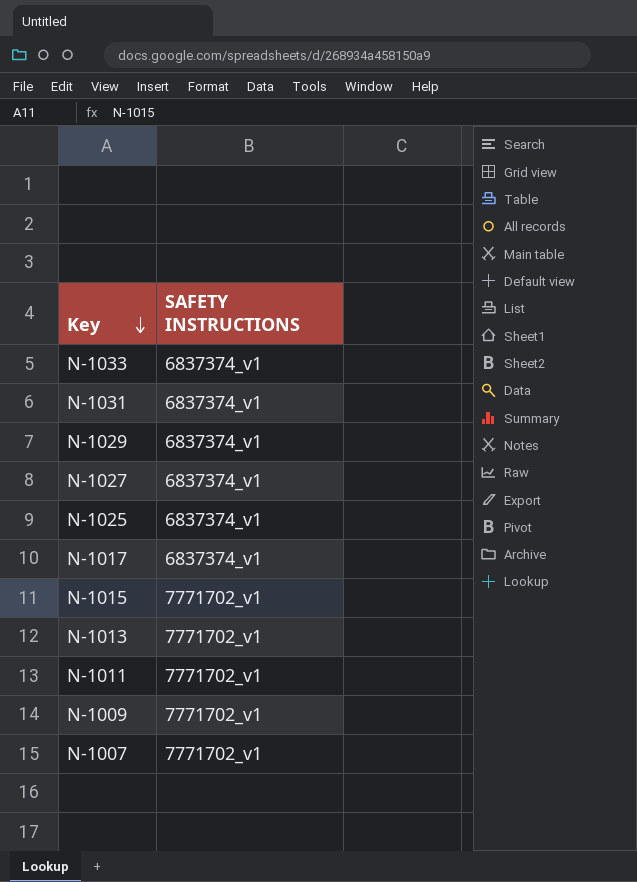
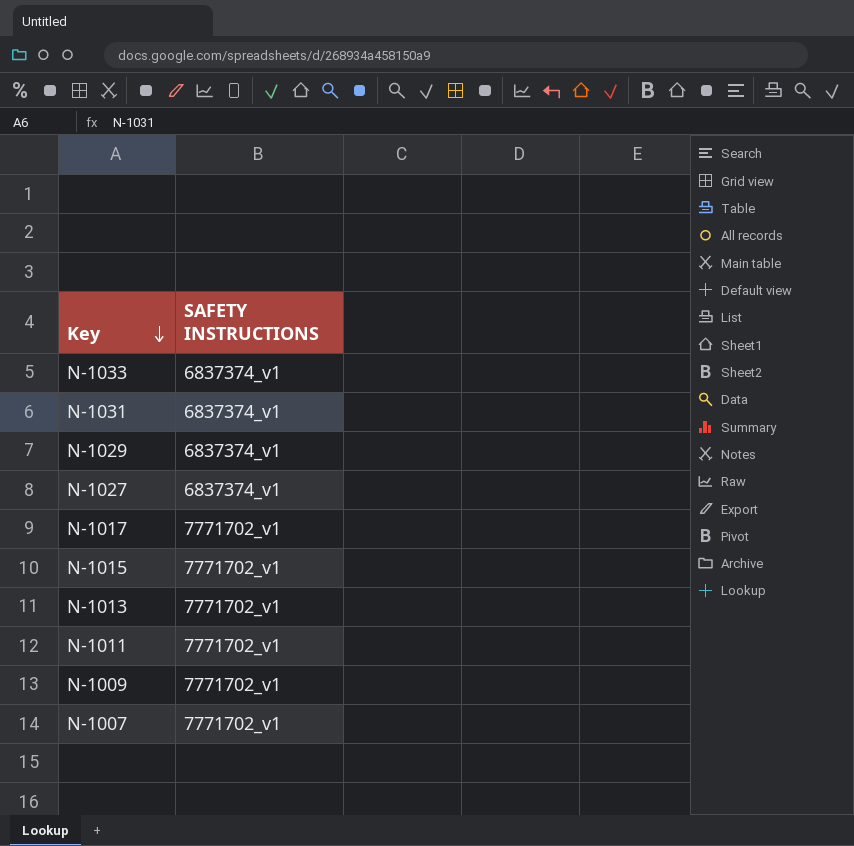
row N-1025: 6837374_v1 -> none
N-1017 | SAFETY INSTRUCTIONS: 6837374_v1 -> 7771702_v1

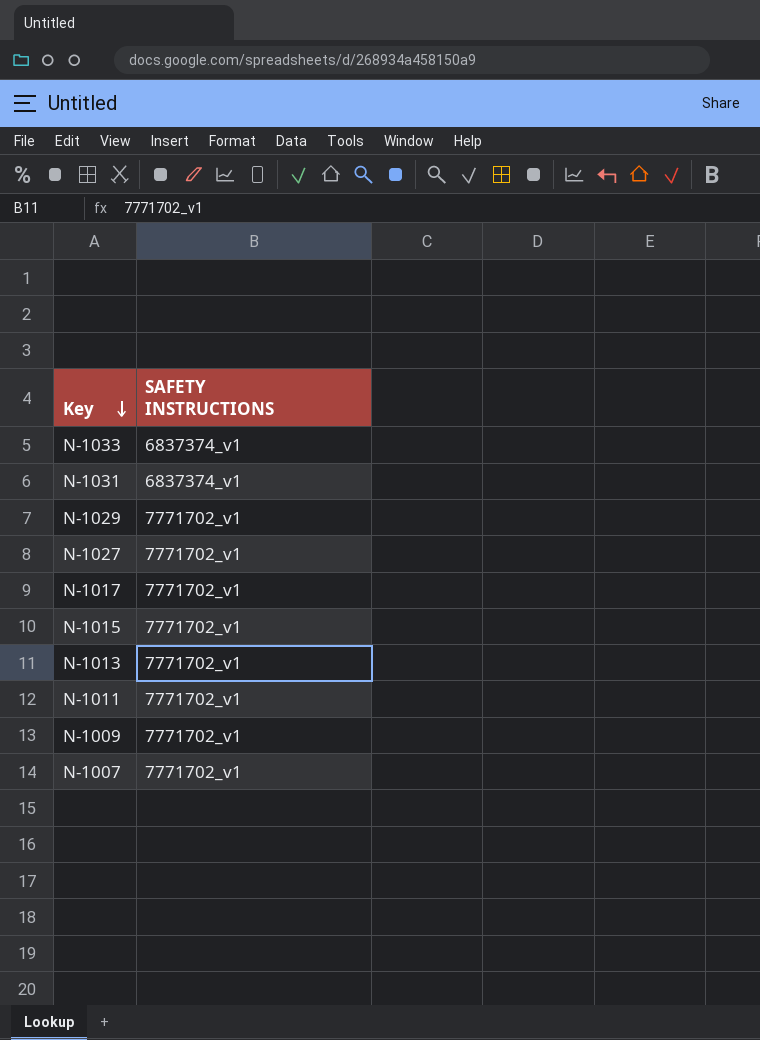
N-1029 | SAFETY INSTRUCTIONS: 6837374_v1 -> 7771702_v1
N-1027 | SAFETY INSTRUCTIONS: 6837374_v1 -> 7771702_v1

